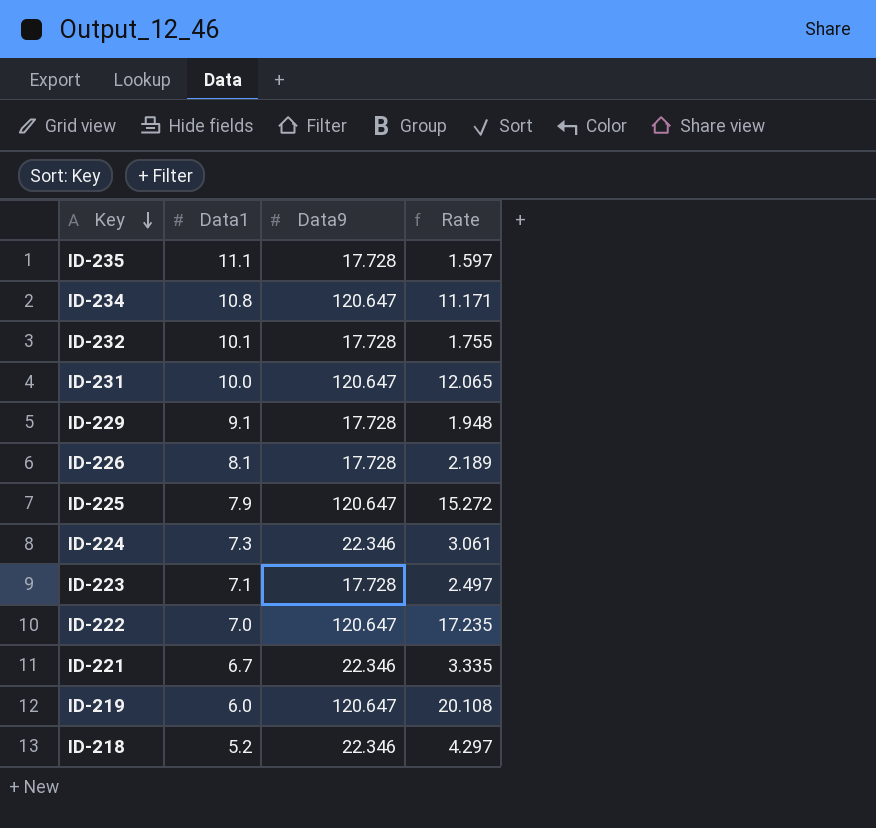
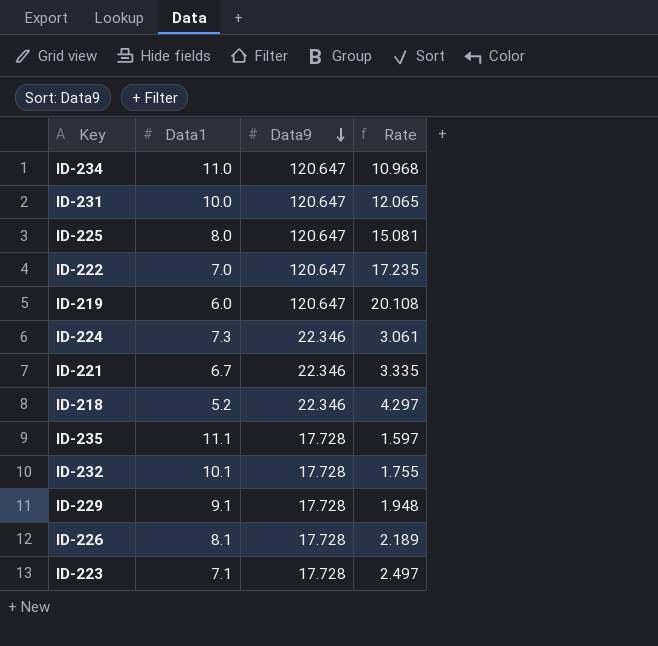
row order: Key descending -> Data9 descending
ID-234 | Data1: 10.8 -> 11.0
ID-234 | Rate: 11.171 -> 10.968
ID-225 | Data1: 7.9 -> 8.0
ID-225 | Rate: 15.272 -> 15.081

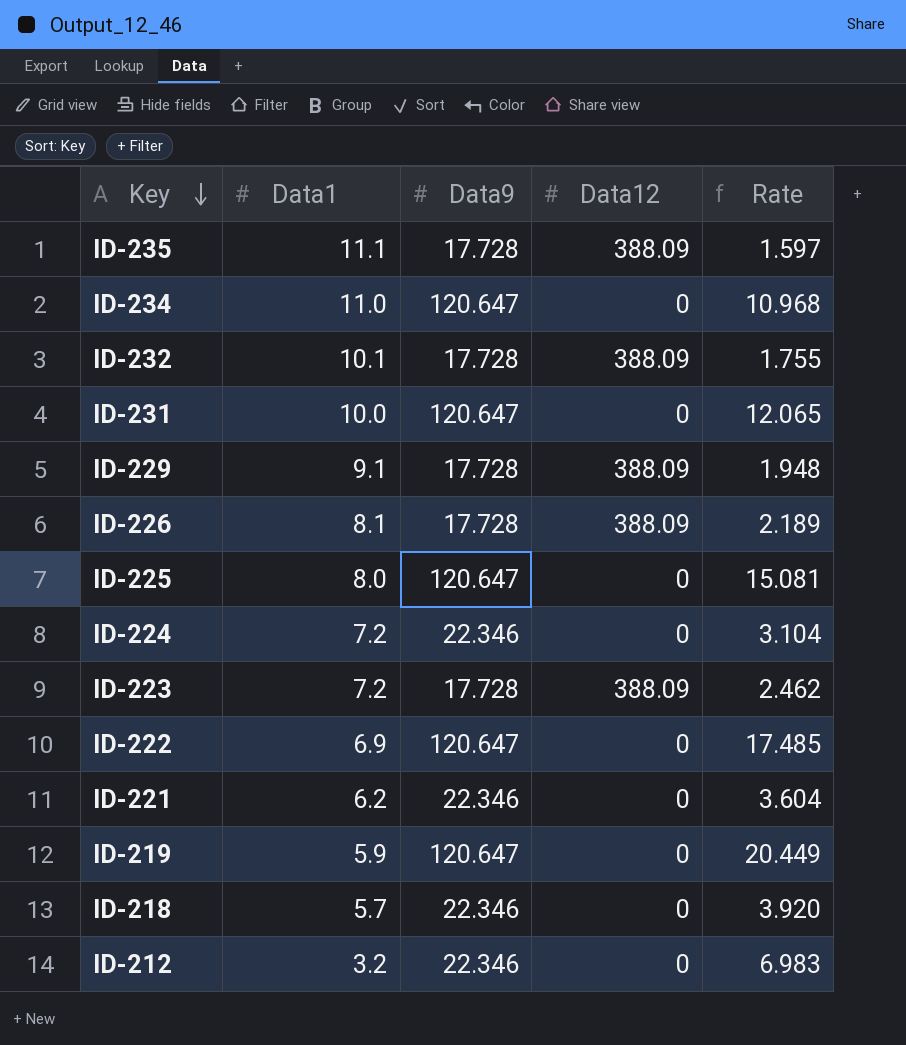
row order: Data9 descending -> Key descending
column Data12 | position: none -> 4
ID-224 | Data1: 7.3 -> 7.2
ID-224 | Rate: 3.061 -> 3.104
ID-223 | Data1: 7.1 -> 7.2
ID-223 | Rate: 2.497 -> 2.462
ID-222 | Data1: 7.0 -> 6.9
ID-222 | Rate: 17.235 -> 17.485
ID-221 | Data1: 6.7 -> 6.2
ID-221 | Rate: 3.335 -> 3.604
ID-219 | Data1: 6.0 -> 5.9
ID-219 | Rate: 20.108 -> 20.449
ID-218 | Data1: 5.2 -> 5.7
ID-218 | Rate: 4.297 -> 3.920
row ID-212: none -> 3.2 | 22.346 | 0 | 6.983

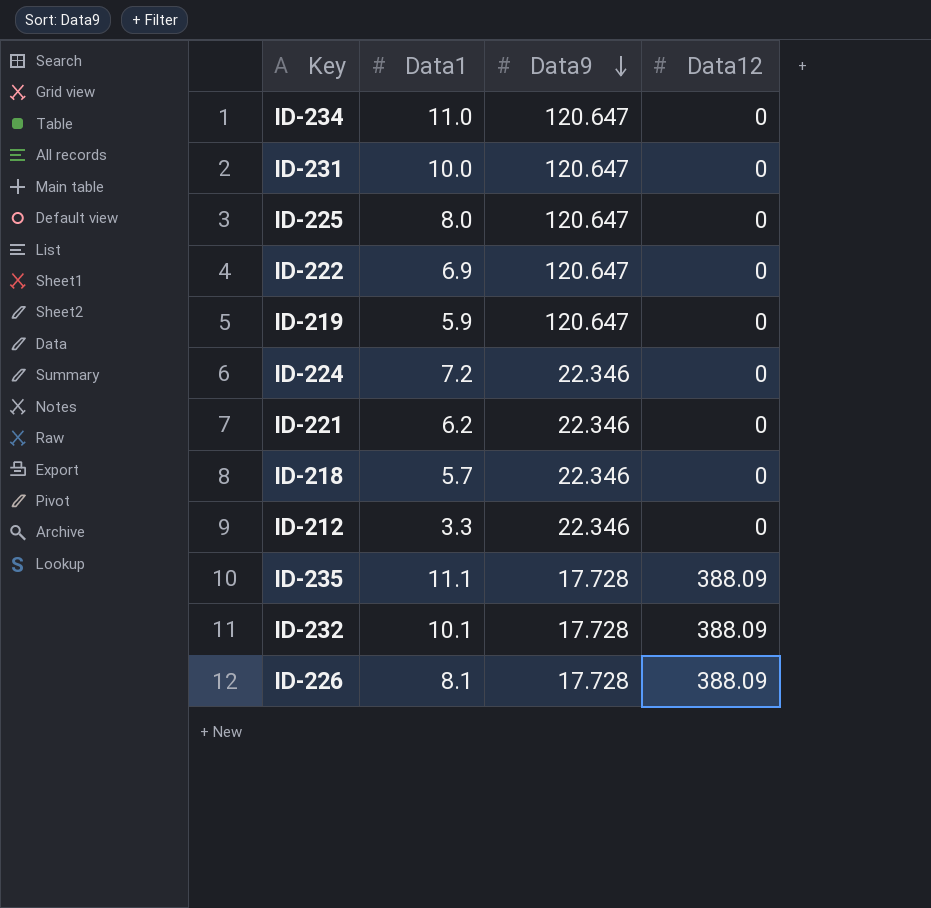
row order: Key descending -> Data9 descending
column Rate | formula: [Data9] / [Data1] -> none
row ID-229: 9.1 | 17.728 | 388.09 | 1.948 -> none
row ID-223: 7.2 | 17.728 | 388.09 | 2.462 -> none
ID-212 | Data1: 3.2 -> 3.3

